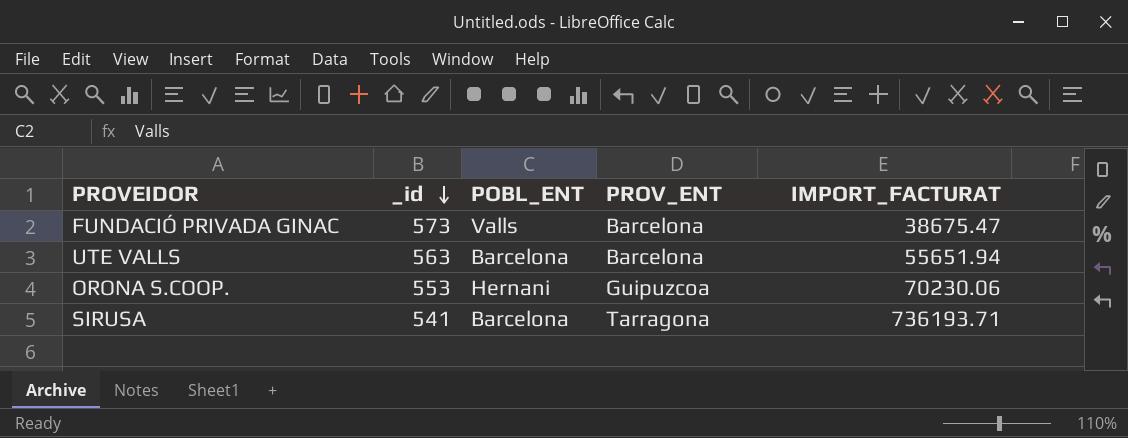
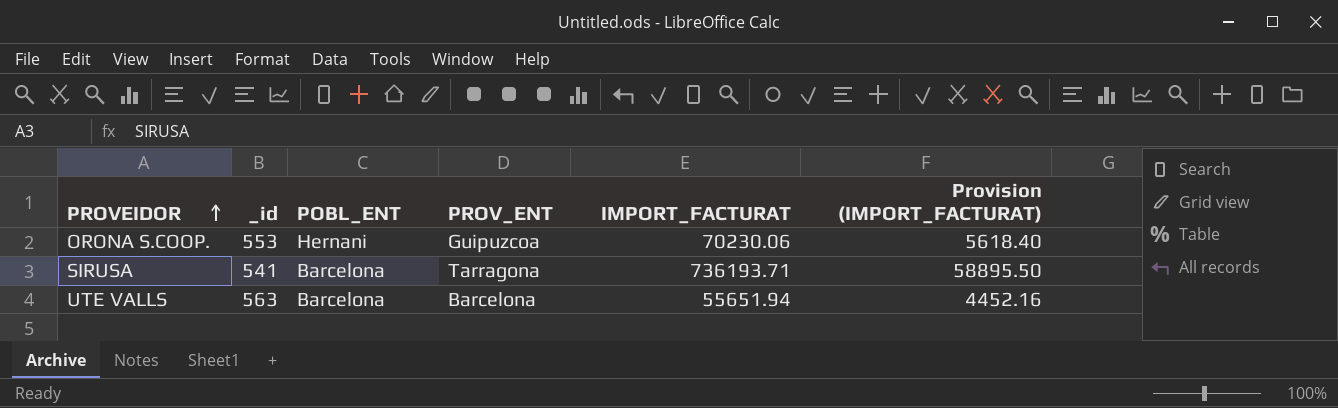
row order: _id descending -> PROVEIDOR ascending
column Provision (IMPORT_FACTURAT) | formula: none -> [IMPORT_FACTURAT] * 0.08
row FUNDACIÓ PRIVADA GINAC: 573 | Valls | Barcelona | 38675.47 -> none

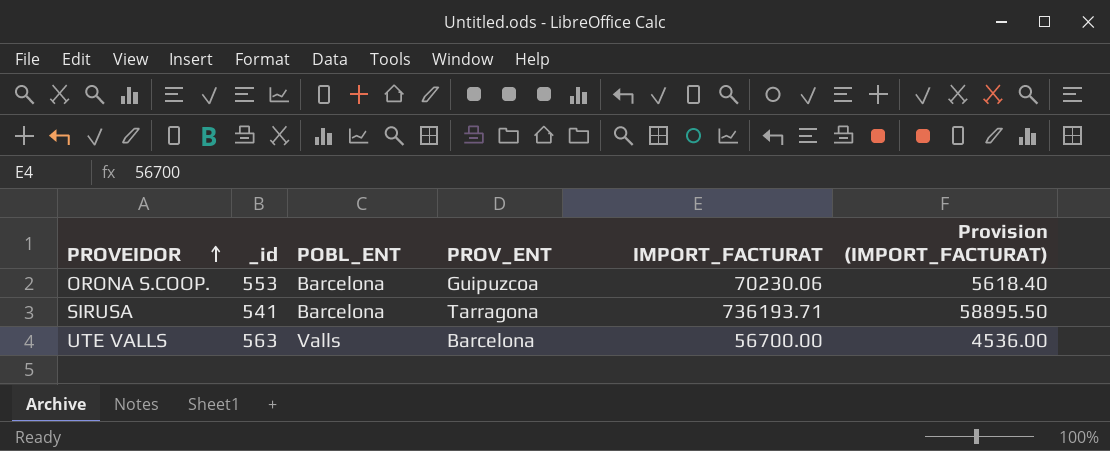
ORONA S.COOP. | POBL_ENT: Hernani -> Barcelona
UTE VALLS | POBL_ENT: Barcelona -> Valls
UTE VALLS | IMPORT_FACTURAT: 55651.94 -> 56700.00
UTE VALLS | Provision (IMPORT_FACTURAT): 4452.16 -> 4536.00

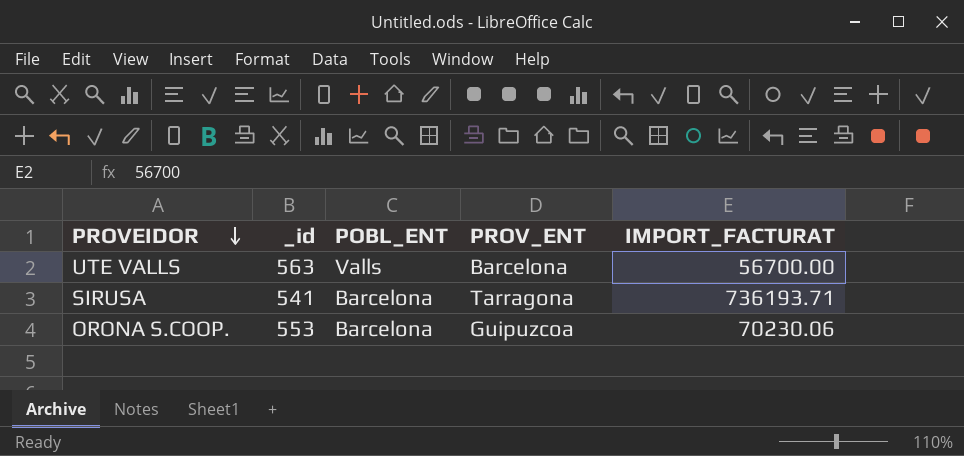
row order: PROVEIDOR ascending -> PROVEIDOR descending
column Provision (IMPORT_FACTURAT) | formula: [IMPORT_FACTURAT] * 0.08 -> none

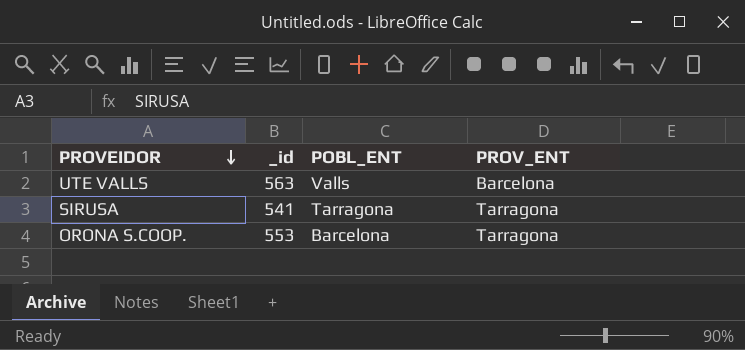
column IMPORT_FACTURAT | position: 5 -> none
SIRUSA | POBL_ENT: Barcelona -> Tarragona
ORONA S.COOP. | PROV_ENT: Guipuzcoa -> Tarragona

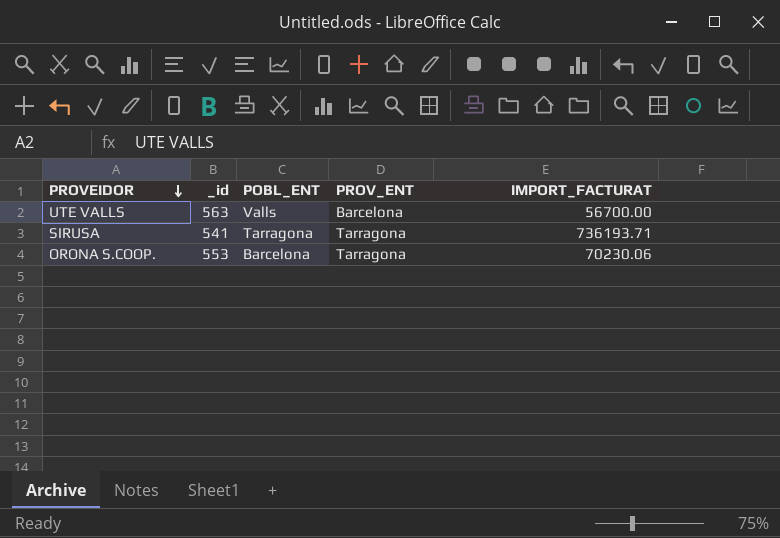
column IMPORT_FACTURAT | position: none -> 5

